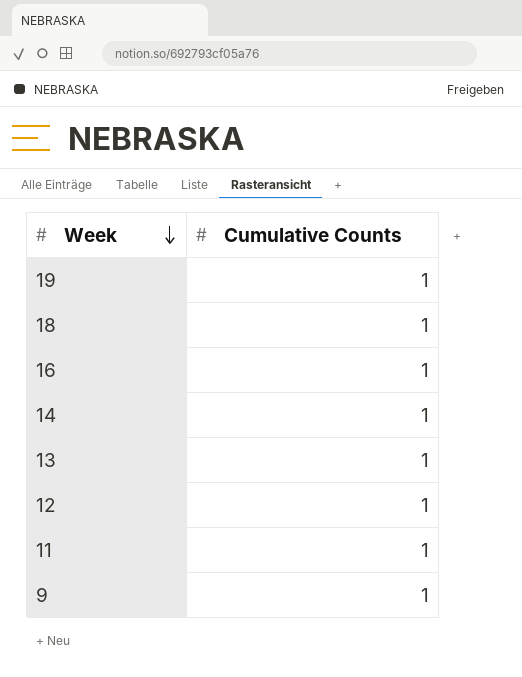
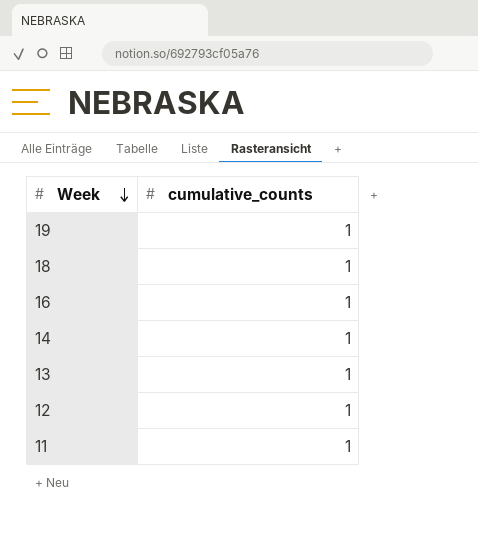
column name: Cumulative Counts -> cumulative_counts
row 9: 1 -> none

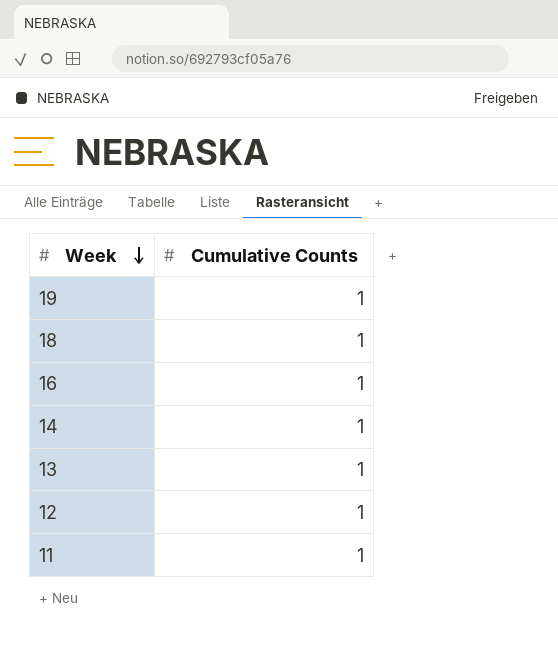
column name: cumulative_counts -> Cumulative Counts

